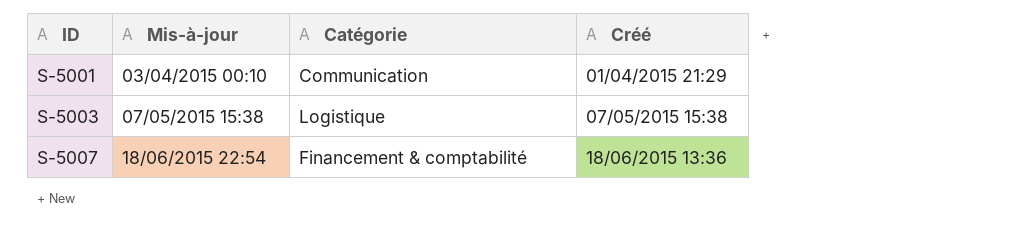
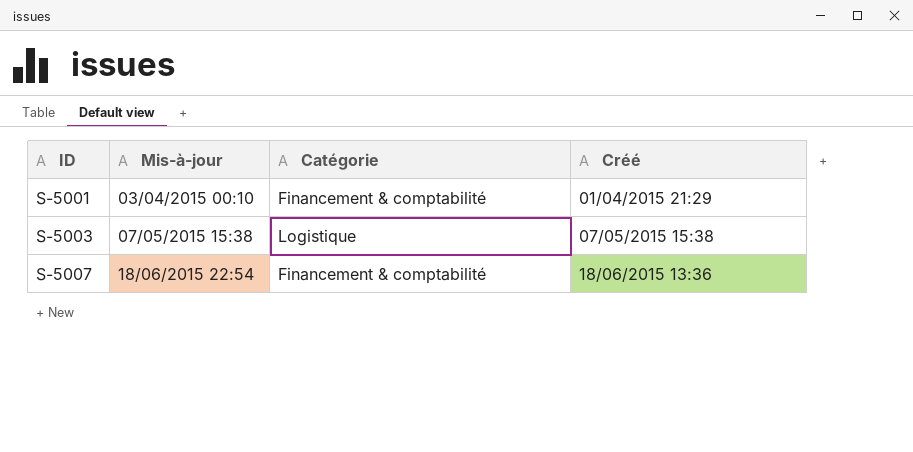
S-5001 | Catégorie: Communication -> Financement & comptabilité

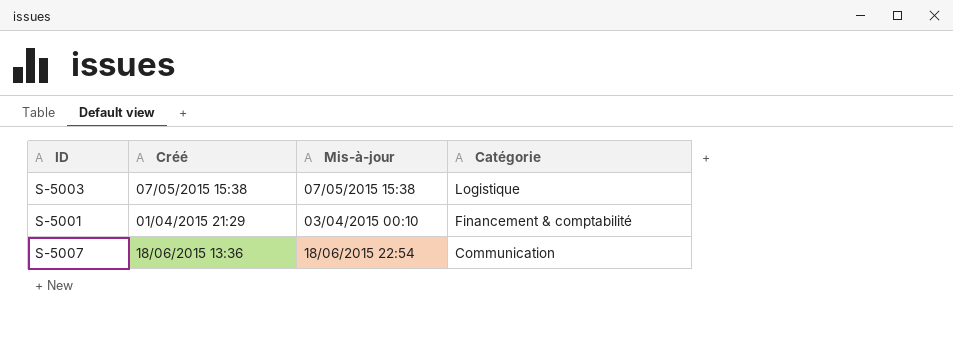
row order: ID ascending -> Catégorie descending
column Créé | position: 4 -> 2
S-5007 | Catégorie: Financement & comptabilité -> Communication

